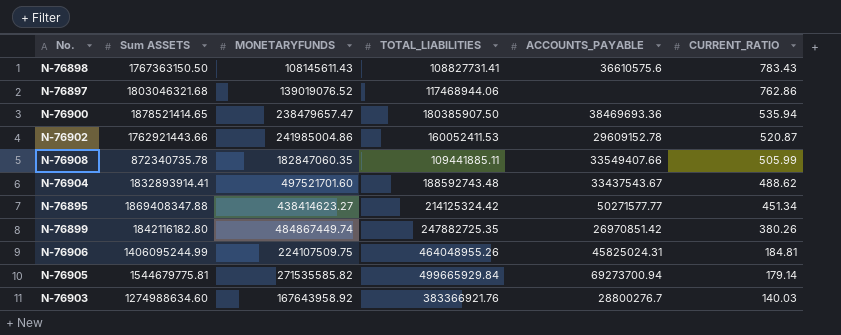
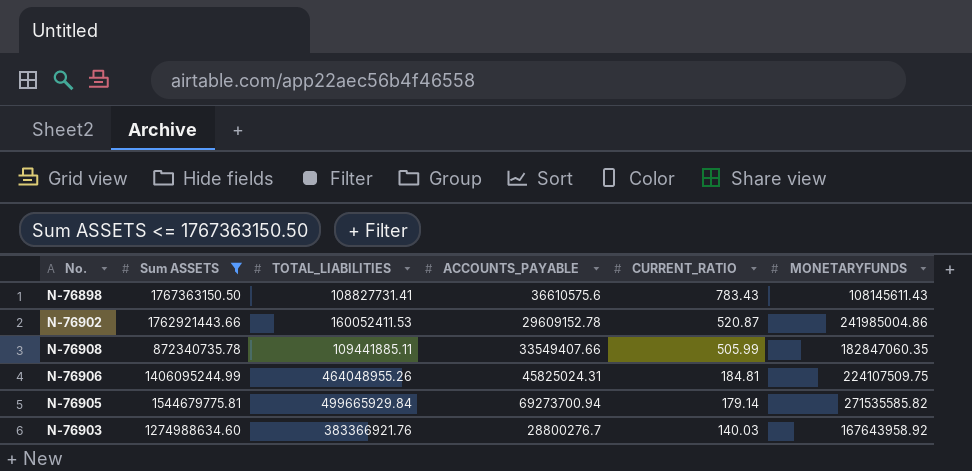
filter: none -> Sum ASSETS <= 1767363150.50
column MONETARYFUNDS | position: 3 -> 6

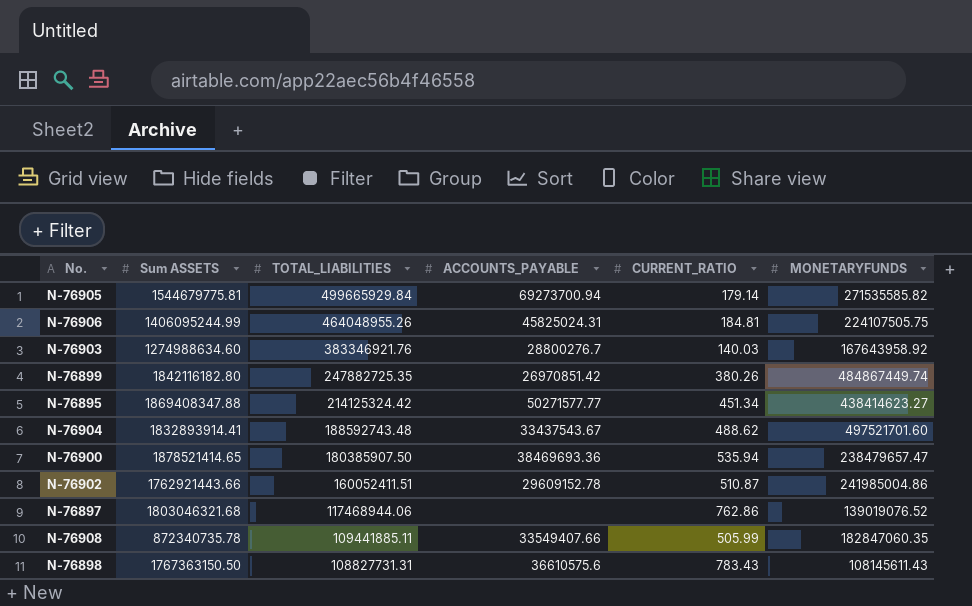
filter: Sum ASSETS <= 1767363150.50 -> none
row order: CURRENT_RATIO descending -> TOTAL_LIABILITIES descending
N-76906 | MONETARYFUNDS: 224107509.75 -> 224107505.75
N-76903 | TOTAL_LIABILITIES: 383366921.76 -> 383346921.76
N-76902 | TOTAL_LIABILITIES: 160052411.53 -> 160052411.51
N-76902 | CURRENT_RATIO: 520.87 -> 510.87
N-76898 | TOTAL_LIABILITIES: 108827731.41 -> 108827731.31

